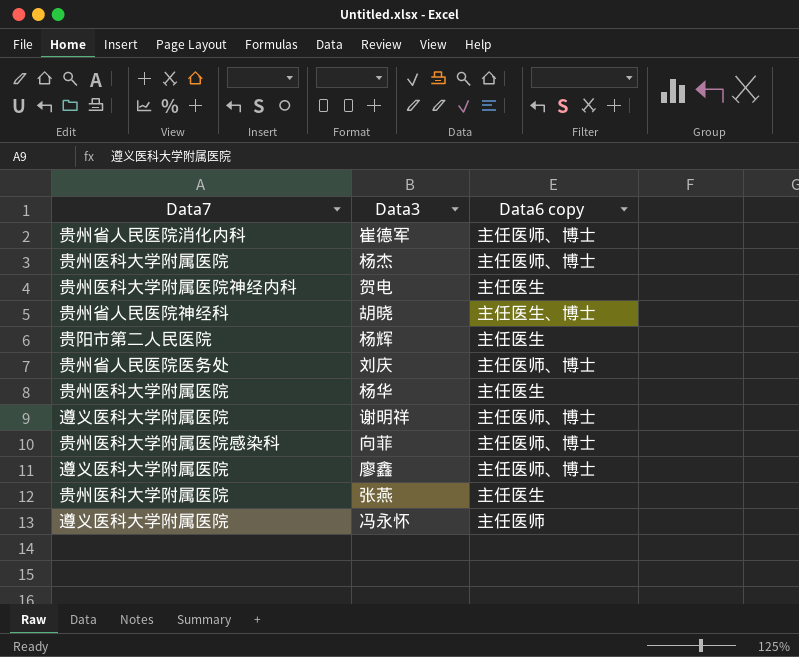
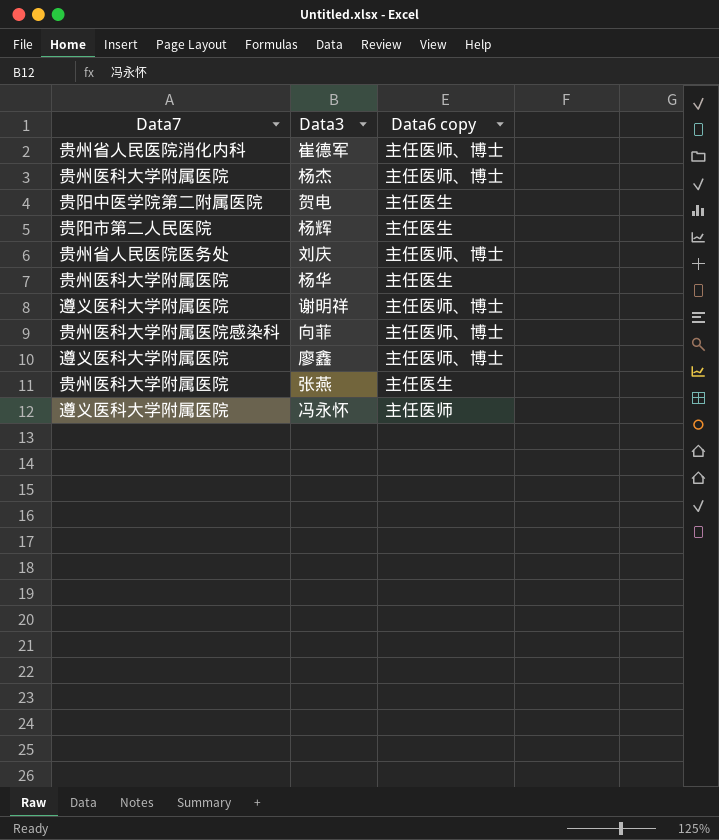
row 胡晓: 贵州省人民医院神经科 | 主任医生、博士 -> none
贺电 | Data7: 贵州医科大学附属医院神经内科 -> 贵阳中医学院第二附属医院

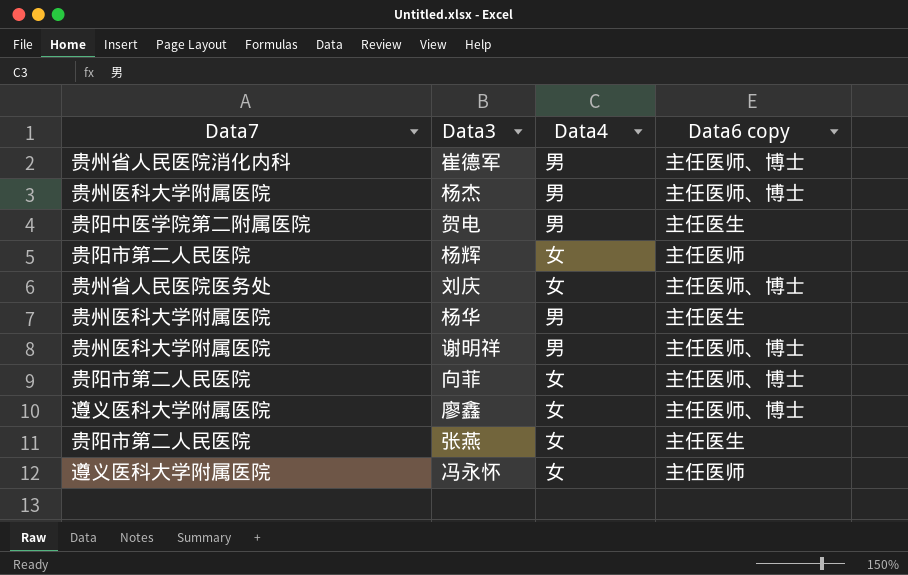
column Data4 | position: none -> 3
杨辉 | Data6 copy: 主任医生 -> 主任医师
谢明祥 | Data7: 遵义医科大学附属医院 -> 贵州医科大学附属医院
向菲 | Data7: 贵州医科大学附属医院感染科 -> 贵阳市第二人民医院
张燕 | Data7: 贵州医科大学附属医院 -> 贵阳市第二人民医院

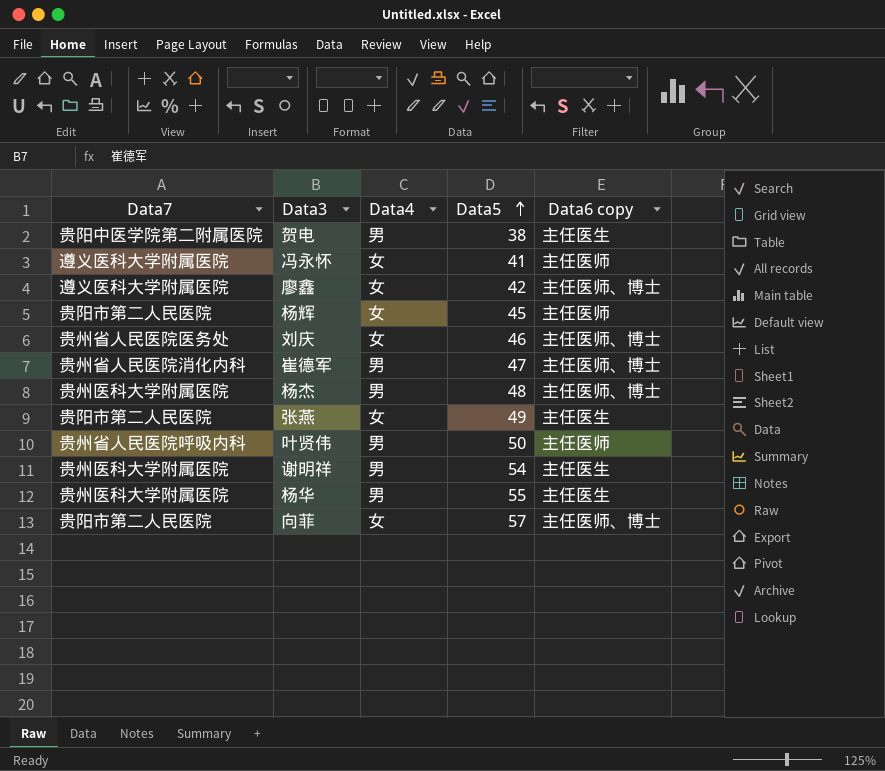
row order: none -> Data5 ascending
column Data5 | position: none -> 4
row 叶贤伟: none -> 贵州省人民医院呼吸内科 | 男 | 50 | 主任医师
谢明祥 | Data6 copy: 主任医师、博士 -> 主任医生

